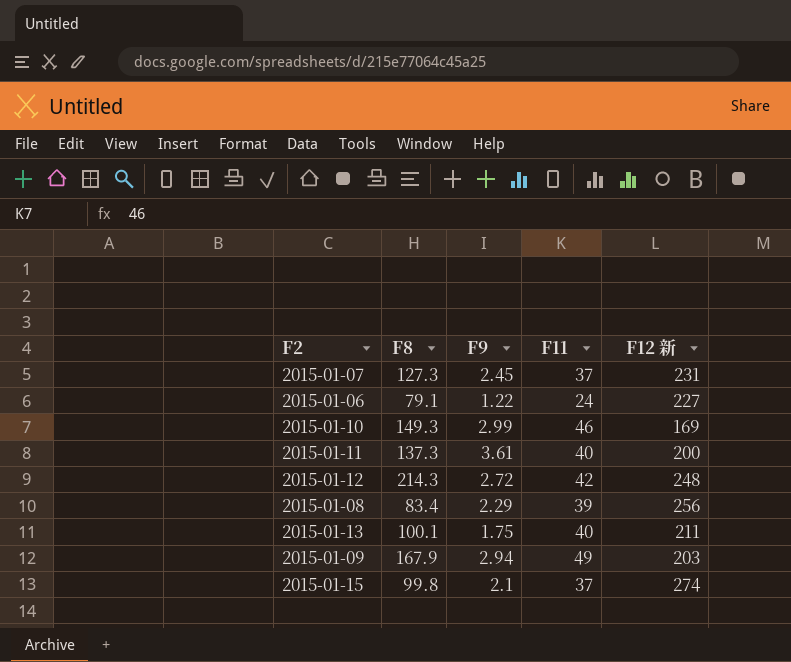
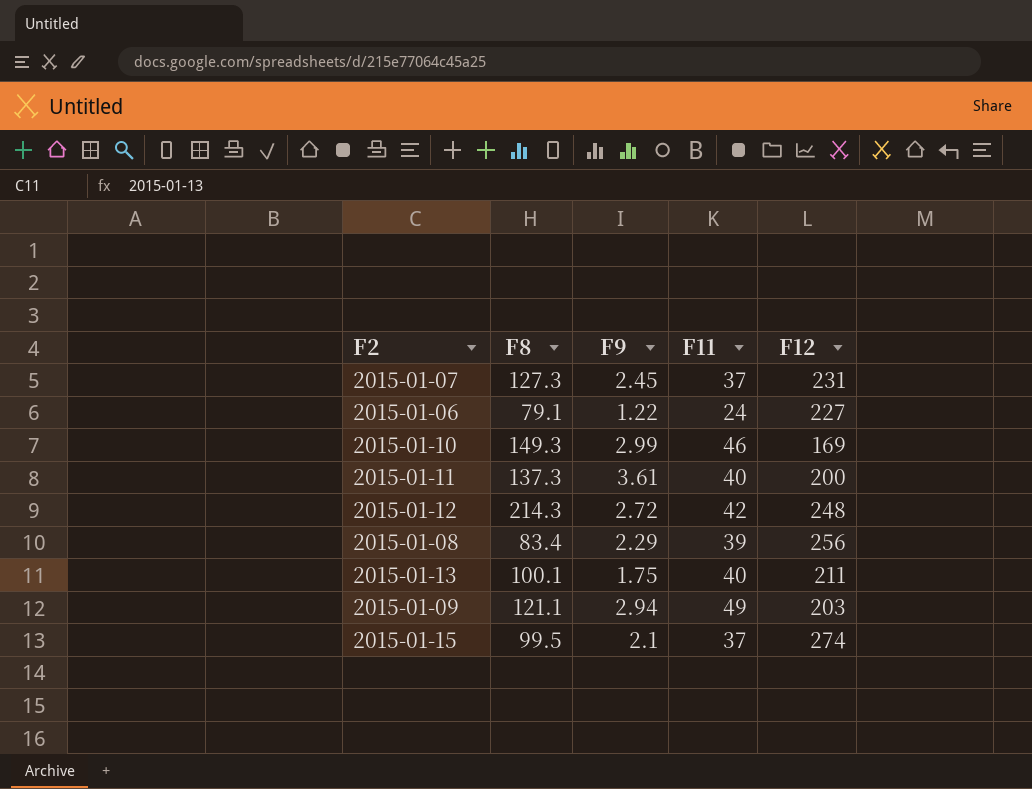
column name: F12 新 -> F12
2015-01-09 | F8: 167.9 -> 121.1
2015-01-15 | F8: 99.8 -> 99.5

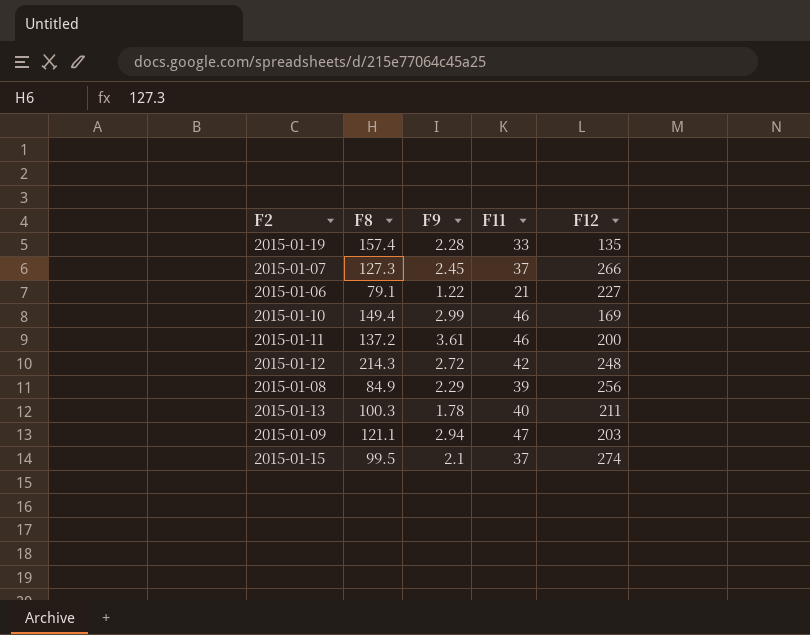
row 2015-01-19: none -> 157.4 | 2.28 | 33 | 135
2015-01-07 | F12: 231 -> 266
2015-01-06 | F11: 24 -> 21
2015-01-10 | F8: 149.3 -> 149.4
2015-01-11 | F8: 137.3 -> 137.2
2015-01-11 | F11: 40 -> 46
2015-01-08 | F8: 83.4 -> 84.9
2015-01-13 | F8: 100.1 -> 100.3
2015-01-13 | F9: 1.75 -> 1.78
2015-01-09 | F11: 49 -> 47

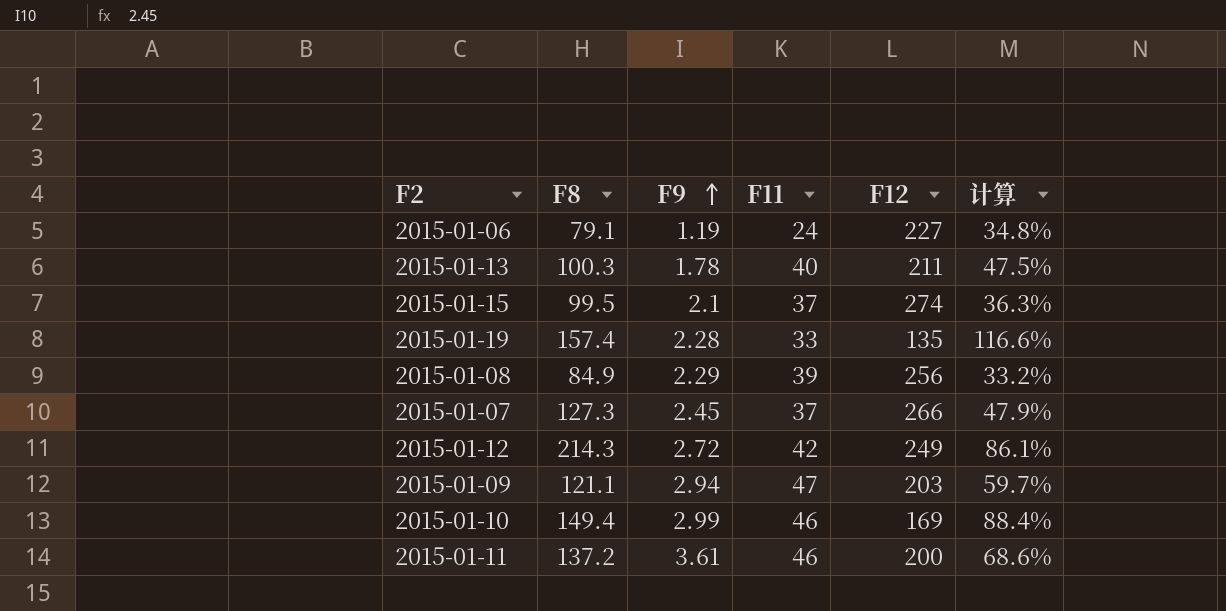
row order: none -> F9 ascending
column 计算 | formula: none -> [F8] / [F12]
2015-01-06 | F9: 1.22 -> 1.19
2015-01-06 | F11: 21 -> 24
2015-01-12 | F12: 248 -> 249

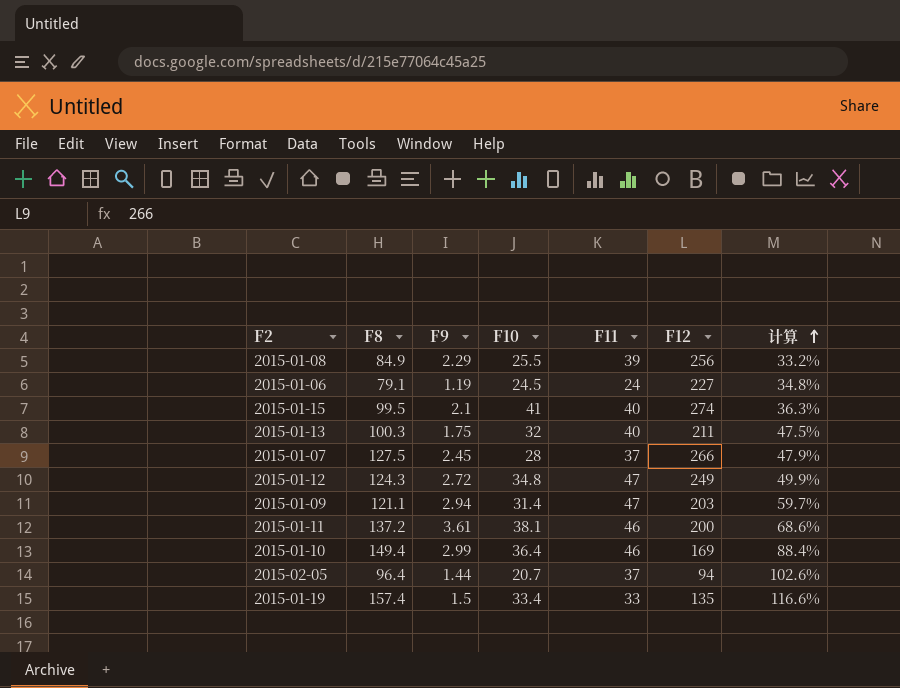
row order: F9 ascending -> 计算 ascending
column F10 | position: none -> 4
2015-01-15 | F11: 37 -> 40
2015-01-13 | F9: 1.78 -> 1.75
2015-01-07 | F8: 127.3 -> 127.5
2015-01-12 | F8: 214.3 -> 124.3
2015-01-12 | F11: 42 -> 47
2015-01-12 | 计算: 86.1% -> 49.9%
row 2015-02-05: none -> 96.4 | 1.44 | 20.7 | 37 | 94 | 102.6%
2015-01-19 | F9: 2.28 -> 1.5

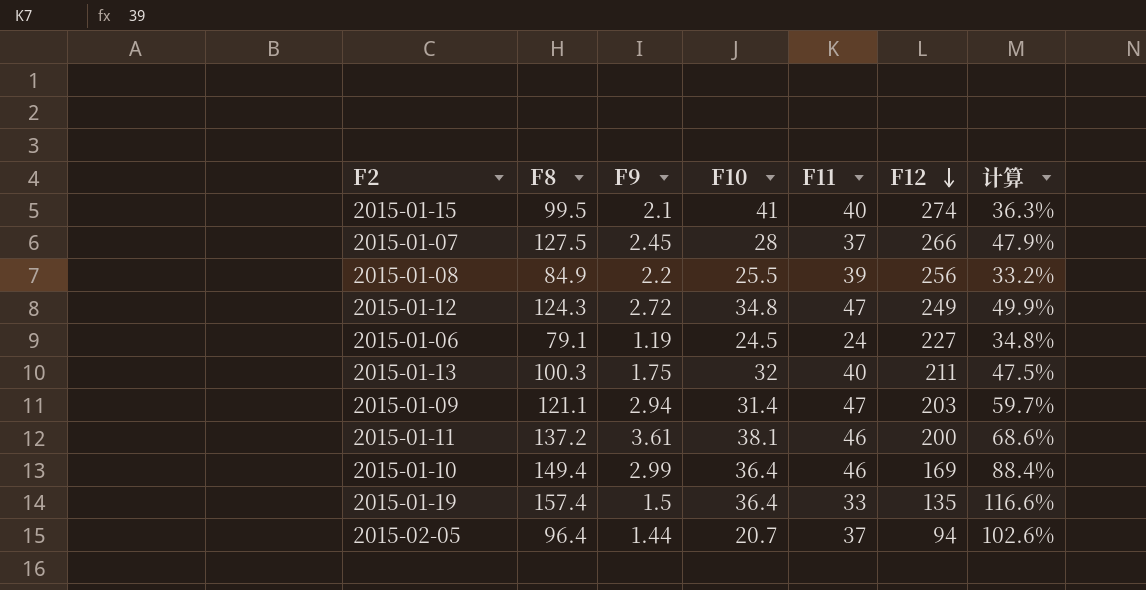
row order: 计算 ascending -> F12 descending
2015-01-08 | F9: 2.29 -> 2.2
2015-01-19 | F10: 33.4 -> 36.4

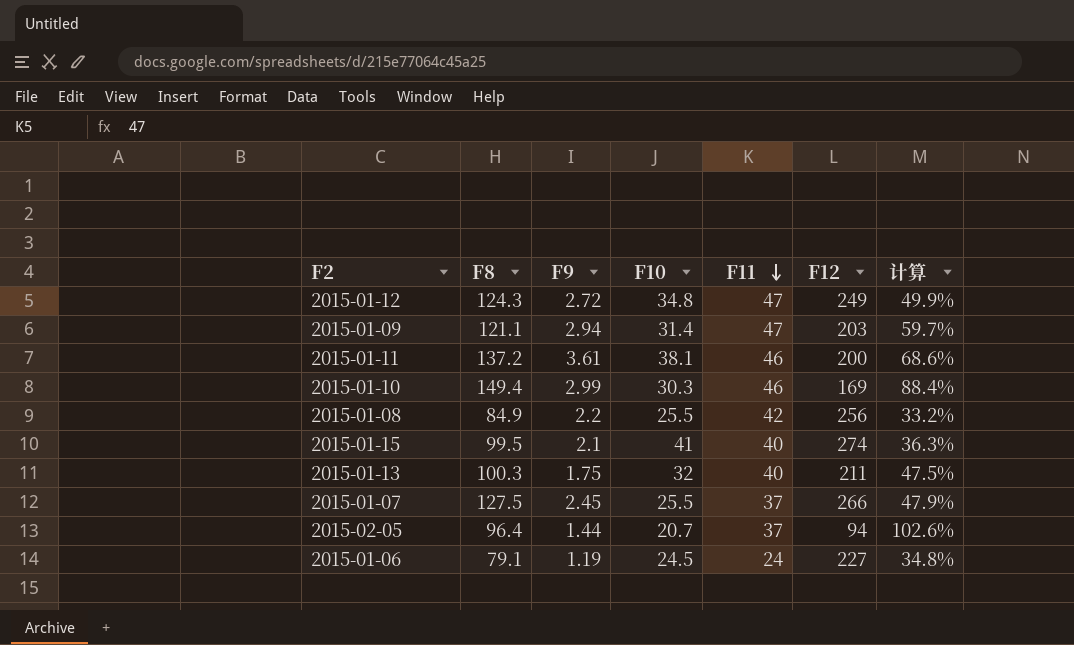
row order: F12 descending -> F11 descending
row 2015-01-19: 157.4 | 1.5 | 36.4 | 33 | 135 | 116.6% -> none
2015-01-10 | F10: 36.4 -> 30.3
2015-01-08 | F11: 39 -> 42
2015-01-07 | F10: 28 -> 25.5

